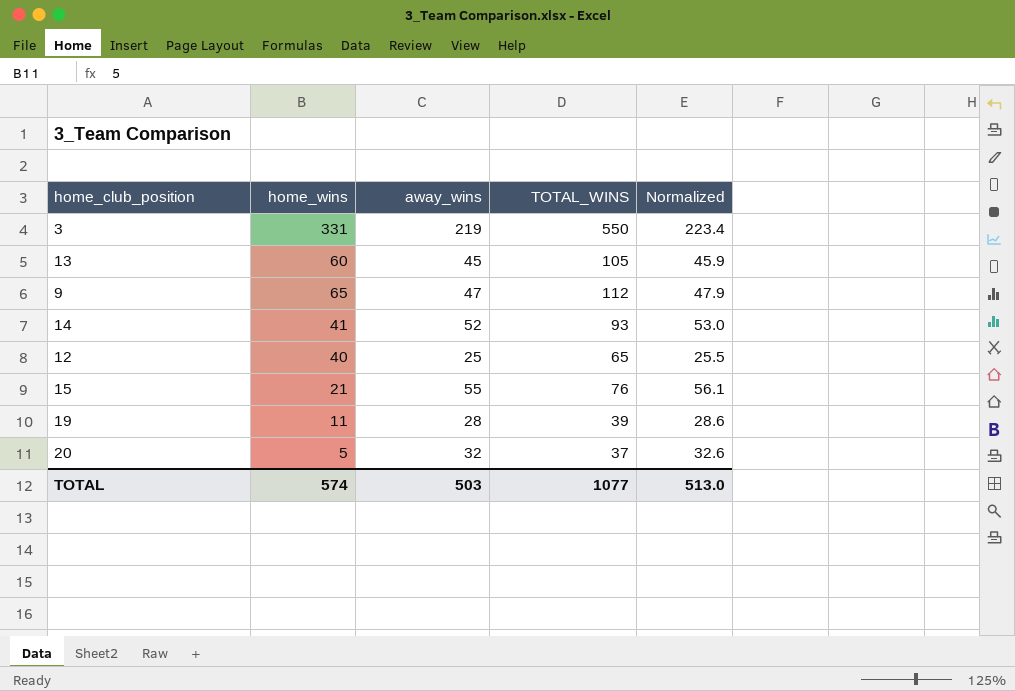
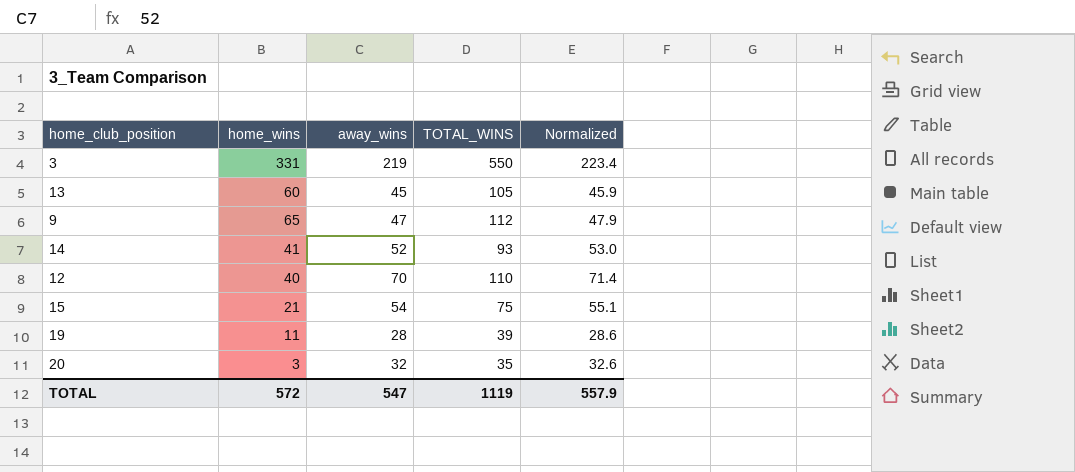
12 | away_wins: 25 -> 70
12 | TOTAL_WINS: 65 -> 110
12 | Normalized: 25.5 -> 71.4
15 | away_wins: 55 -> 54
15 | TOTAL_WINS: 76 -> 75
15 | Normalized: 56.1 -> 55.1
20 | home_wins: 5 -> 3
20 | TOTAL_WINS: 37 -> 35
TOTAL | home_wins: 574 -> 572
TOTAL | away_wins: 503 -> 547
TOTAL | TOTAL_WINS: 1077 -> 1119
TOTAL | Normalized: 513.0 -> 557.9

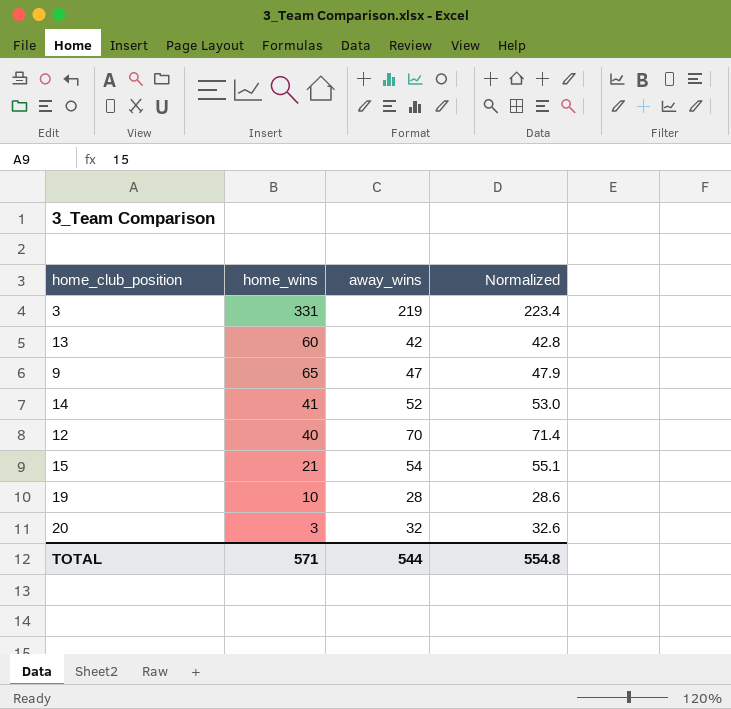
column TOTAL_WINS | formula: [home_wins] + [away_wins] -> none
13 | away_wins: 45 -> 42
13 | Normalized: 45.9 -> 42.8
19 | home_wins: 11 -> 10
TOTAL | home_wins: 572 -> 571
TOTAL | away_wins: 547 -> 544
TOTAL | Normalized: 557.9 -> 554.8

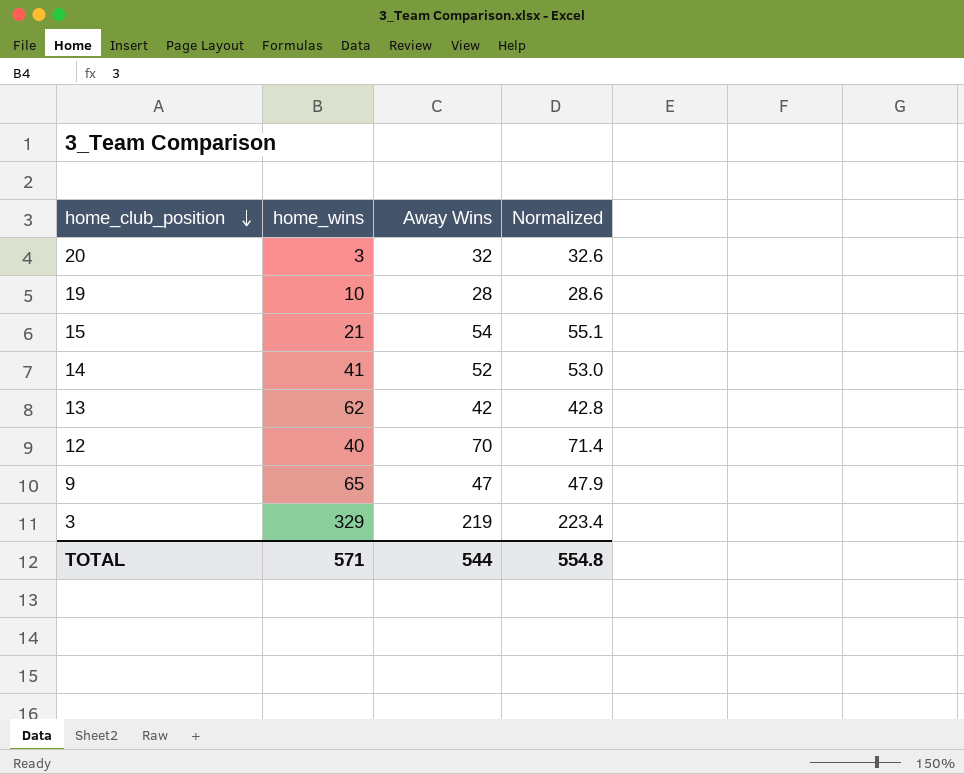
row order: none -> home_club_position descending
column name: away_wins -> Away Wins
13 | home_wins: 60 -> 62
3 | home_wins: 331 -> 329

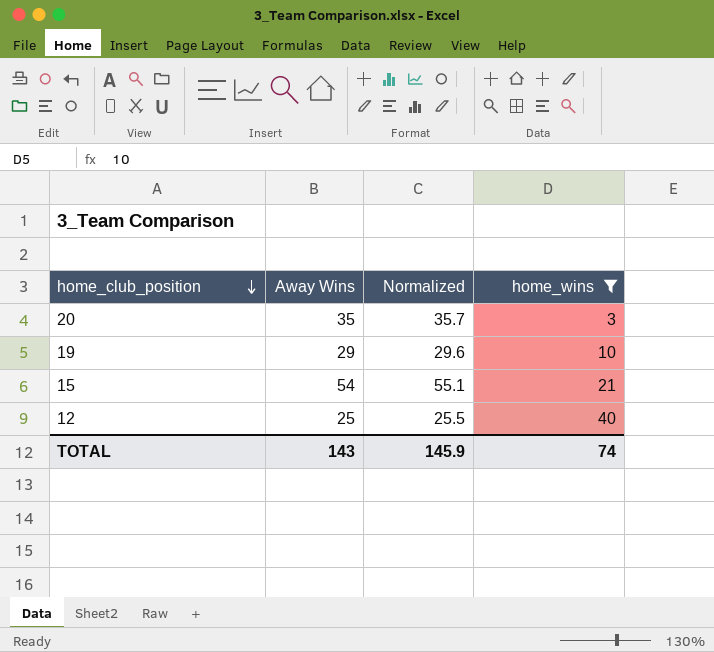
filter: none -> home_wins <= 40
column home_wins | position: 2 -> 4
20 | Away Wins: 32 -> 35
20 | Normalized: 32.6 -> 35.7
19 | Away Wins: 28 -> 29
19 | Normalized: 28.6 -> 29.6
12 | Away Wins: 70 -> 25
12 | Normalized: 71.4 -> 25.5
TOTAL | Away Wins: 544 -> 143
TOTAL | Normalized: 554.8 -> 145.9
TOTAL | home_wins: 571 -> 74

